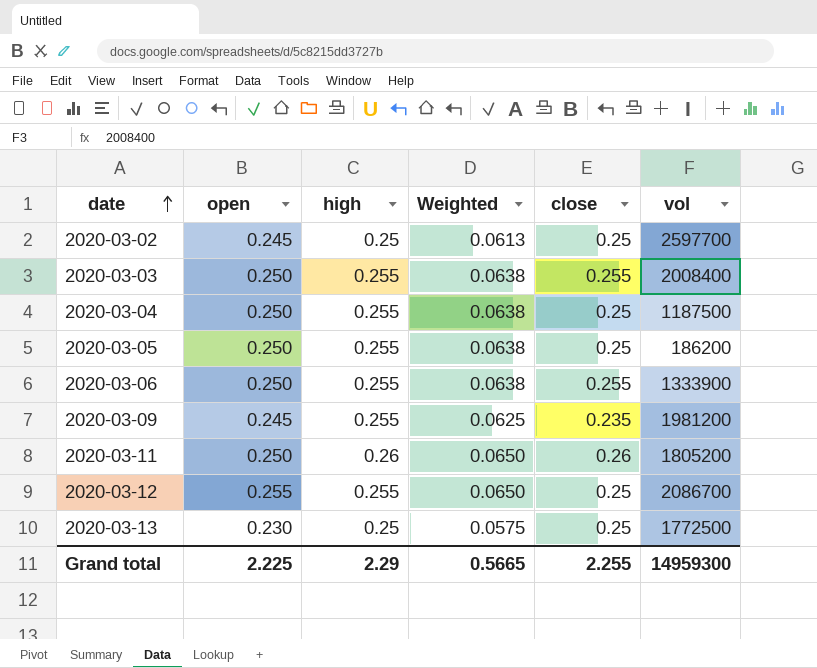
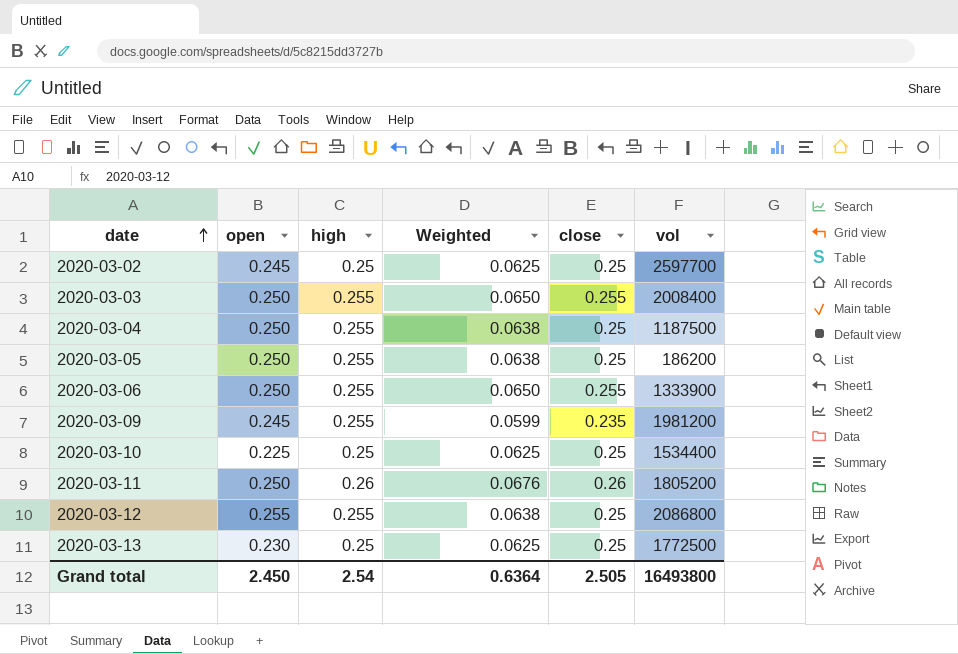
column Weighted | formula: [open] * [high] -> [high] * [close]
row 2020-03-10: none -> 0.225 | 0.25 | 0.0625 | 0.25 | 1534400
2020-03-12 | vol: 2086700 -> 2086800
Grand total | open: 2.225 -> 2.450
Grand total | high: 2.29 -> 2.54
Grand total | Weighted: 0.5665 -> 0.6364
Grand total | close: 2.255 -> 2.505
Grand total | vol: 14959300 -> 16493800

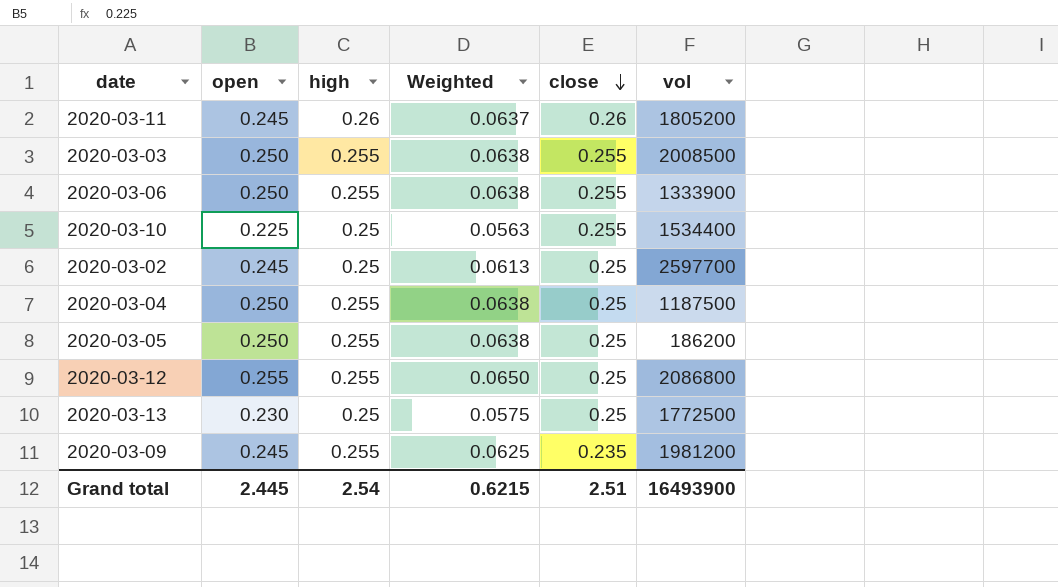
row order: date ascending -> close descending
column Weighted | formula: [high] * [close] -> [open] * [high]
2020-03-11 | open: 0.250 -> 0.245
2020-03-03 | vol: 2008400 -> 2008500
2020-03-10 | close: 0.25 -> 0.255
Grand total | open: 2.450 -> 2.445
Grand total | Weighted: 0.6364 -> 0.6215
Grand total | close: 2.505 -> 2.51
Grand total | vol: 16493800 -> 16493900

